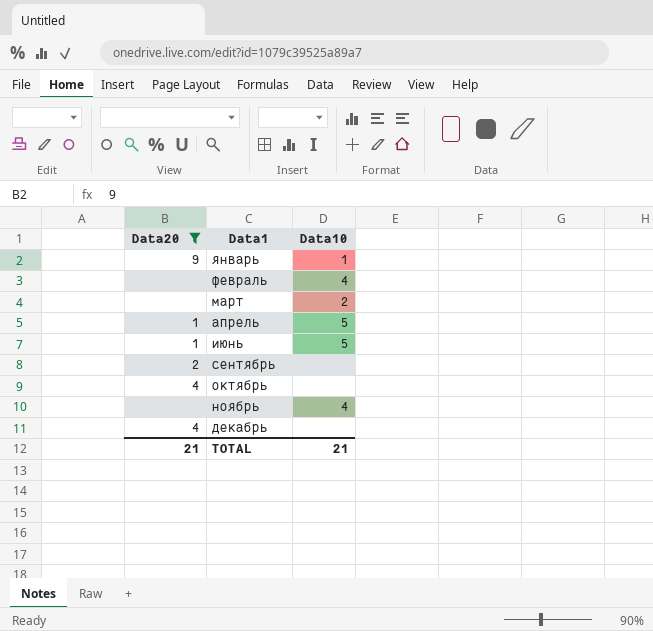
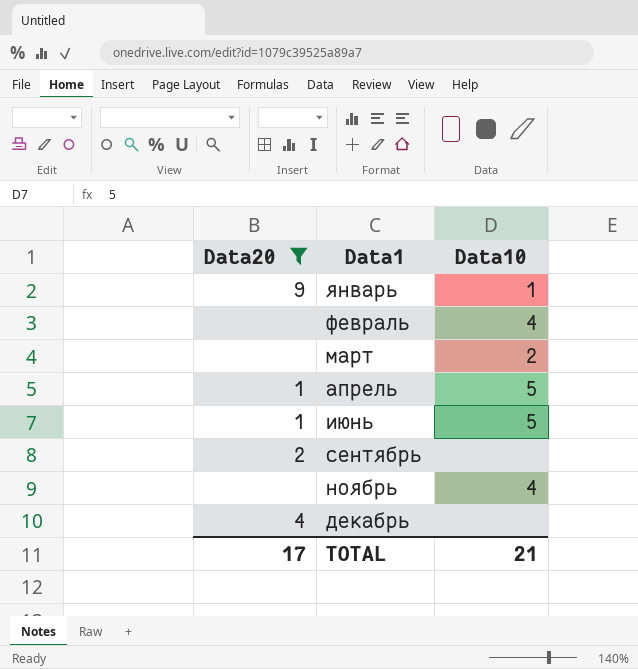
row октябрь: 4 | none -> none
TOTAL | Data20: 21 -> 17

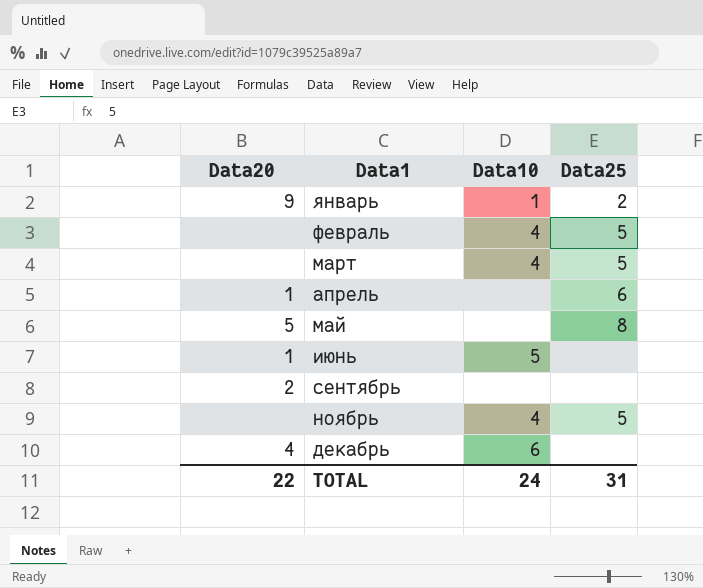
filter: Data20 != 5 -> none
column Data25 | position: none -> 4
март | Data10: 2 -> 4
апрель | Data10: 5 -> none
декабрь | Data10: none -> 6
TOTAL | Data20: 17 -> 22
TOTAL | Data10: 21 -> 24

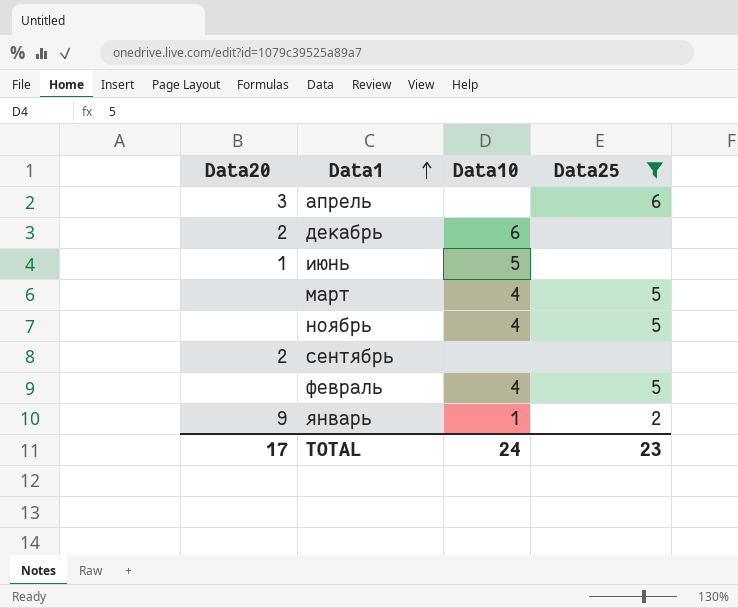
filter: none -> Data25 != 8
row order: none -> Data1 ascending
апрель | Data20: 1 -> 3
декабрь | Data20: 4 -> 2
TOTAL | Data20: 22 -> 17
TOTAL | Data25: 31 -> 23

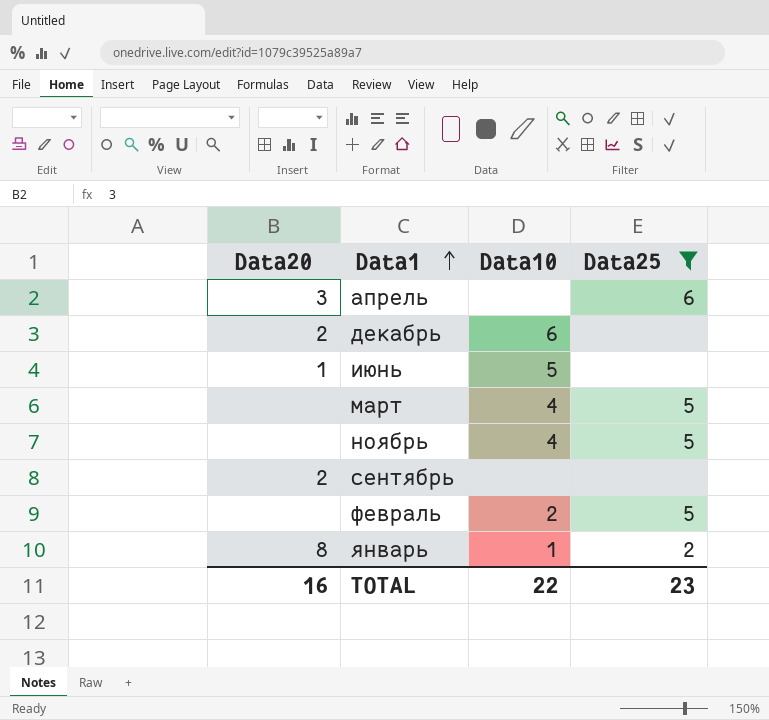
февраль | Data10: 4 -> 2
январь | Data20: 9 -> 8
TOTAL | Data20: 17 -> 16
TOTAL | Data10: 24 -> 22

